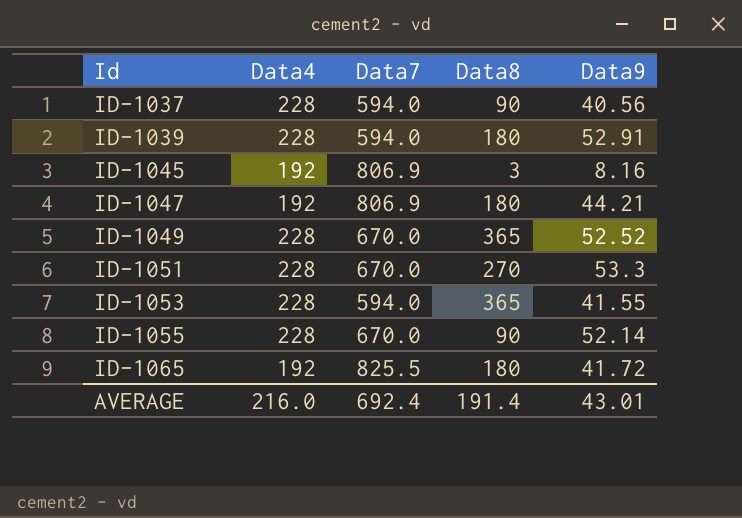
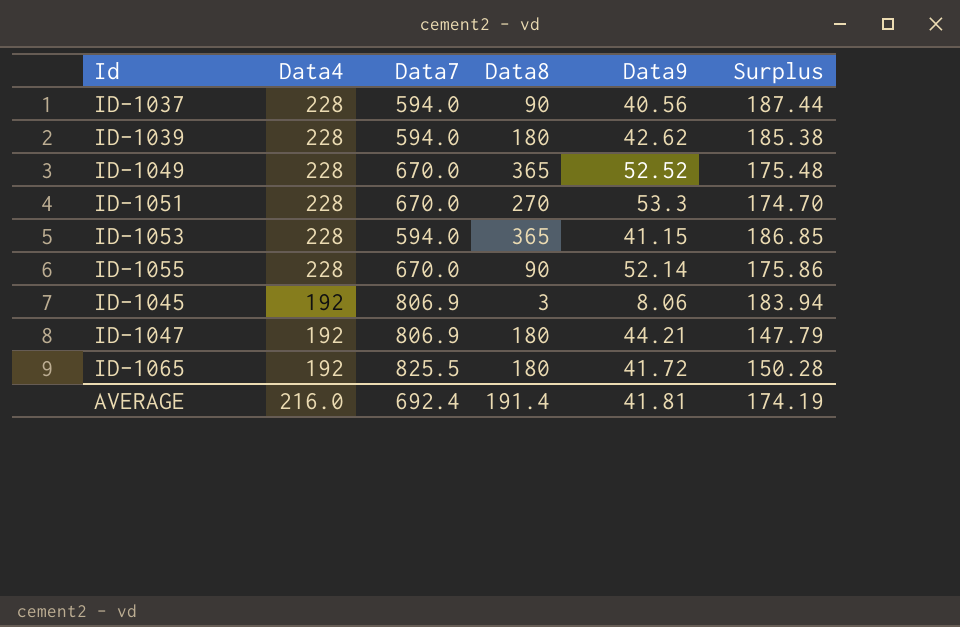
row order: Id ascending -> Data4 descending
column Surplus | formula: none -> [Data4] - [Data9]
ID-1039 | Data9: 52.91 -> 42.62
ID-1053 | Data9: 41.55 -> 41.15
ID-1045 | Data9: 8.16 -> 8.06
AVERAGE | Data9: 43.01 -> 41.81

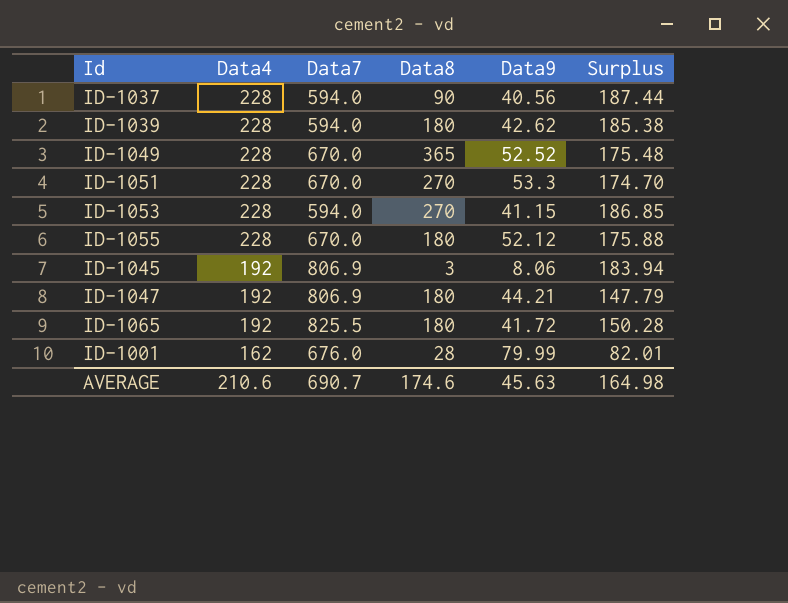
ID-1053 | Data8: 365 -> 270
ID-1055 | Data8: 90 -> 180
ID-1055 | Data9: 52.14 -> 52.12
ID-1055 | Surplus: 175.86 -> 175.88
row ID-1001: none -> 162 | 676.0 | 28 | 79.99 | 82.01
AVERAGE | Data4: 216.0 -> 210.6
AVERAGE | Data7: 692.4 -> 690.7
AVERAGE | Data8: 191.4 -> 174.6
AVERAGE | Data9: 41.81 -> 45.63
AVERAGE | Surplus: 174.19 -> 164.98

